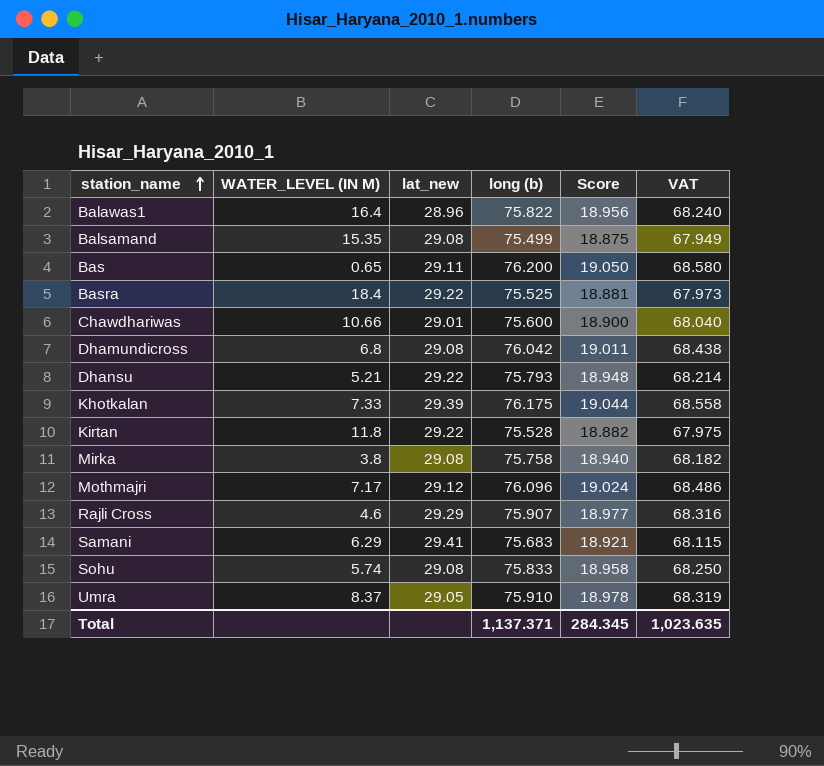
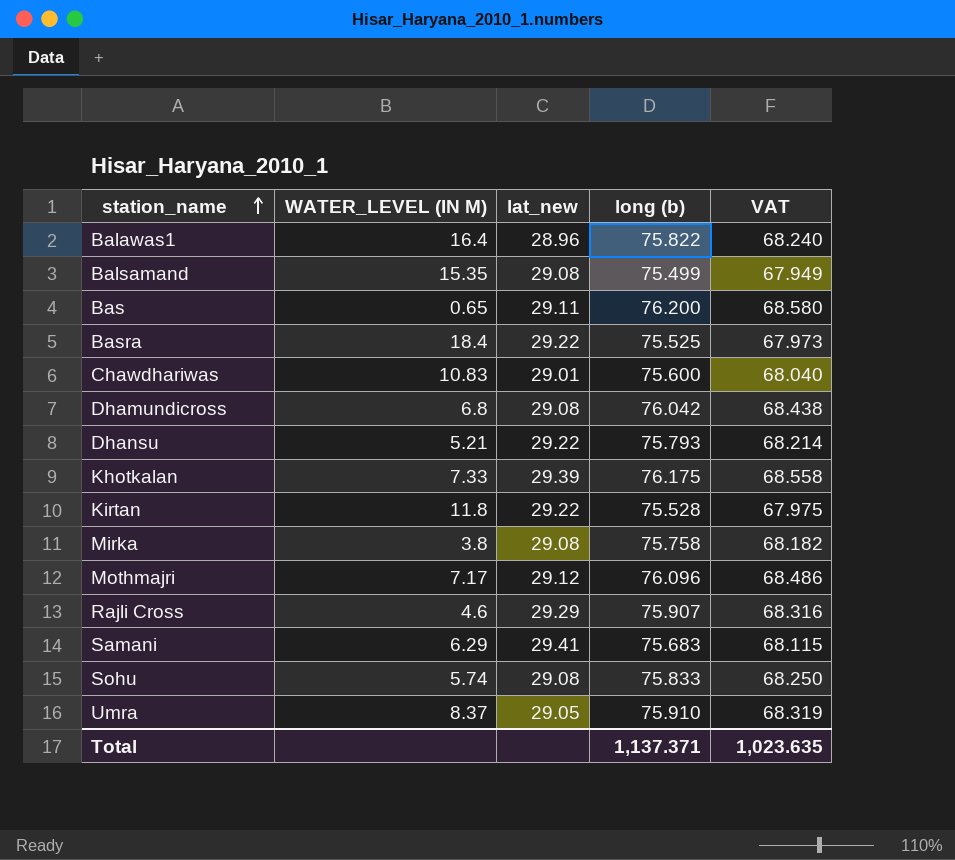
column Score | formula: [long (b)] * 0.25 -> none
Chawdhariwas | WATER_LEVEL (IN M): 10.66 -> 10.83

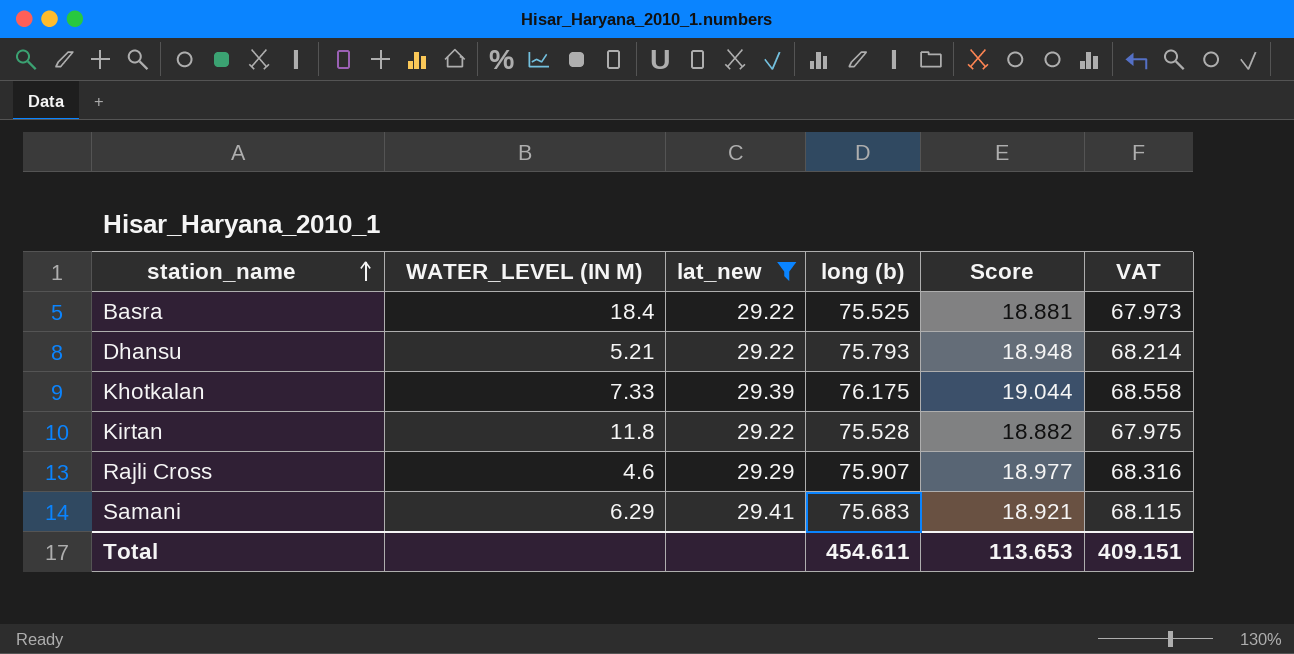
filter: none -> lat_new >= 29.22
column Score | formula: none -> [long (b)] * 0.25
Total | long (b): 1,137.371 -> 454.611
Total | VAT: 1,023.635 -> 409.151

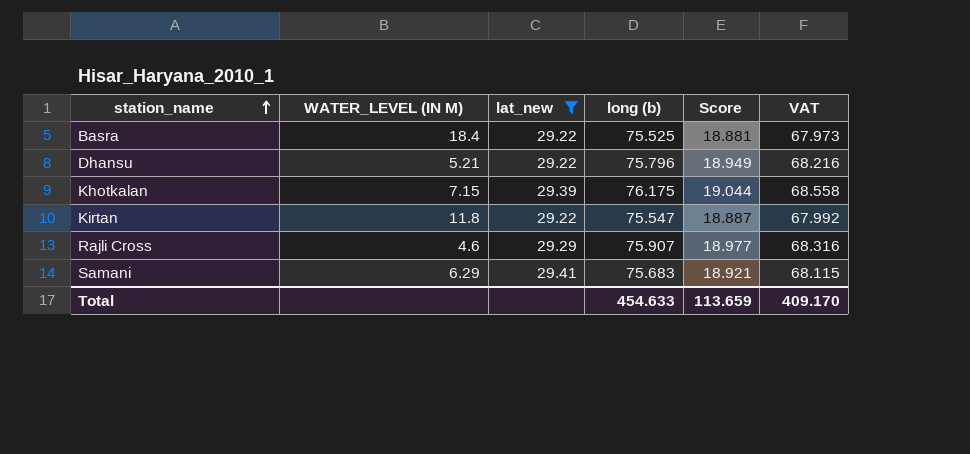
Dhansu | long (b): 75.793 -> 75.796
Dhansu | Score: 18.948 -> 18.949
Dhansu | VAT: 68.214 -> 68.216
Khotkalan | WATER_LEVEL (IN M): 7.33 -> 7.15
Kirtan | long (b): 75.528 -> 75.547
Kirtan | Score: 18.882 -> 18.887
Kirtan | VAT: 67.975 -> 67.992
Total | long (b): 454.611 -> 454.633
Total | Score: 113.653 -> 113.659
Total | VAT: 409.151 -> 409.170

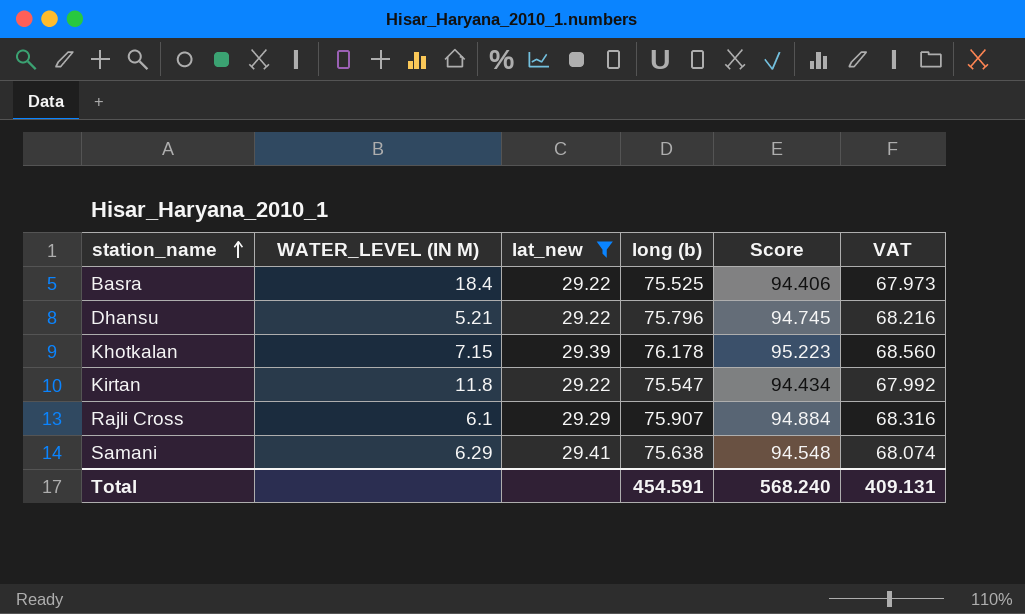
column Score | formula: [long (b)] * 0.25 -> [long (b)] * 1.25
Khotkalan | long (b): 76.175 -> 76.178
Khotkalan | VAT: 68.558 -> 68.560
Rajli Cross | WATER_LEVEL (IN M): 4.6 -> 6.1
Samani | long (b): 75.683 -> 75.638
Samani | VAT: 68.115 -> 68.074
Total | long (b): 454.633 -> 454.591
Total | Score: 113.659 -> 568.240
Total | VAT: 409.170 -> 409.131

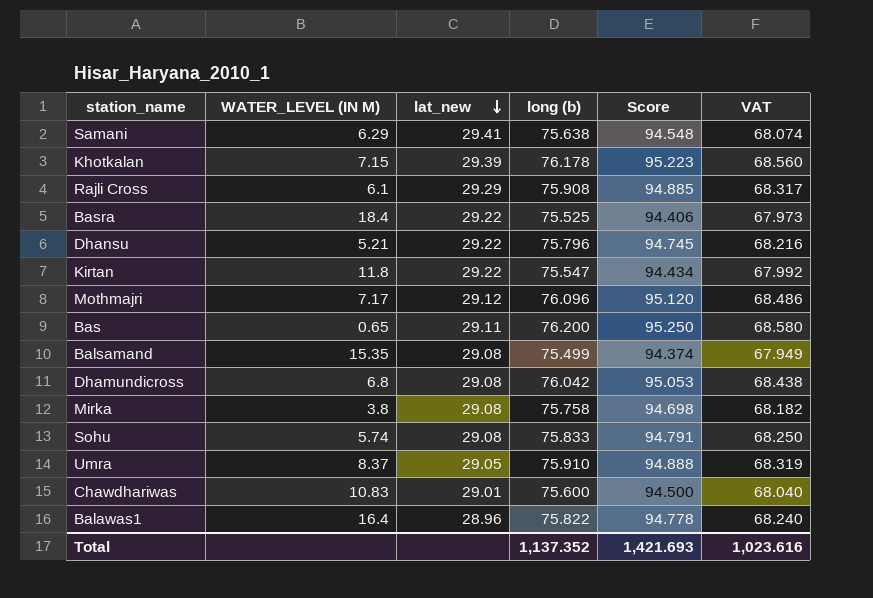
filter: lat_new >= 29.22 -> none
row order: station_name ascending -> lat_new descending
Rajli Cross | long (b): 75.907 -> 75.908
Rajli Cross | Score: 94.884 -> 94.885
Rajli Cross | VAT: 68.316 -> 68.317
Total | long (b): 454.591 -> 1,137.352
Total | Score: 568.240 -> 1,421.693
Total | VAT: 409.131 -> 1,023.616

